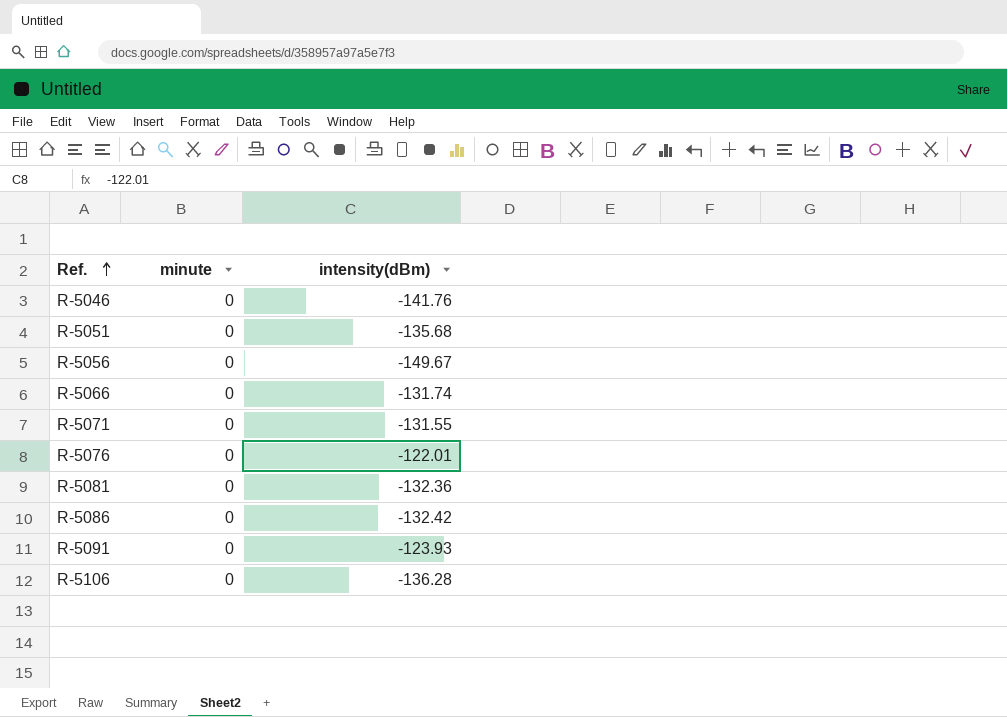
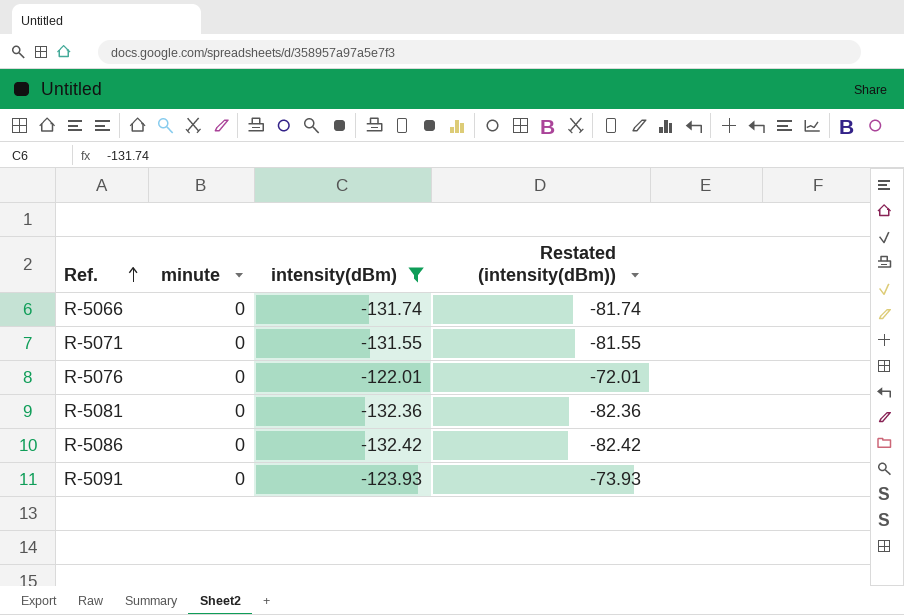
filter: none -> intensity(dBm) >= -132.42
column Restated (intensity(dBm)) | formula: none -> [intensity(dBm)] + 50

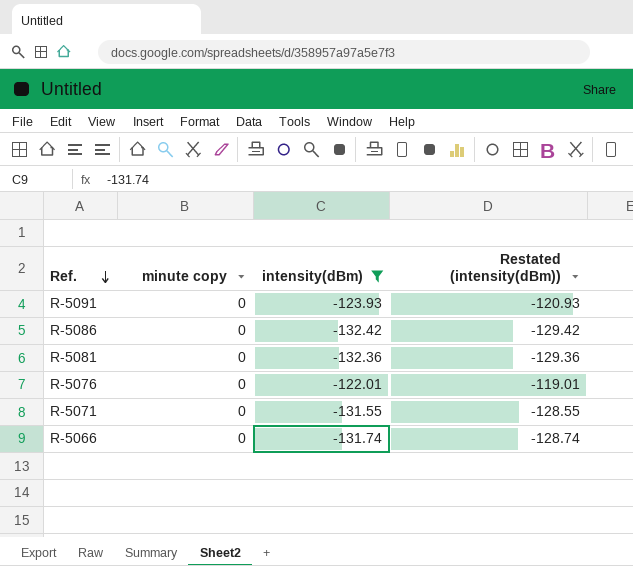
row order: Ref. ascending -> Ref. descending
column name: minute -> minute copy
column Restated (intensity(dBm)) | formula: [intensity(dBm)] + 50 -> [intensity(dBm)] + 3

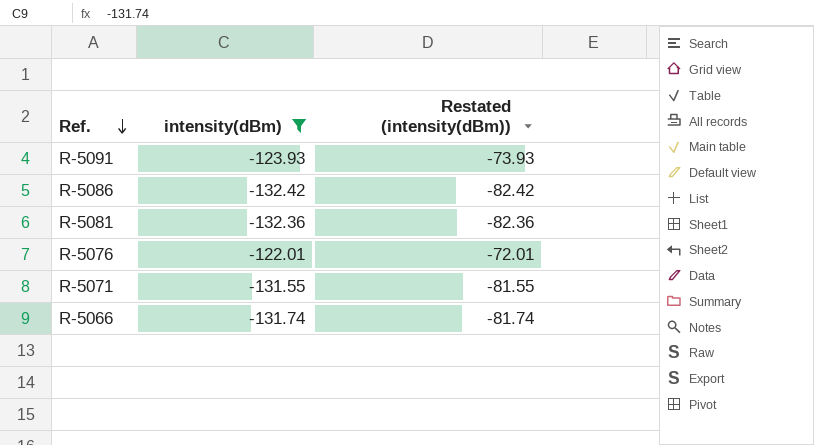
column minute copy | position: 2 -> none
column Restated (intensity(dBm)) | formula: [intensity(dBm)] + 3 -> [intensity(dBm)] + 50

